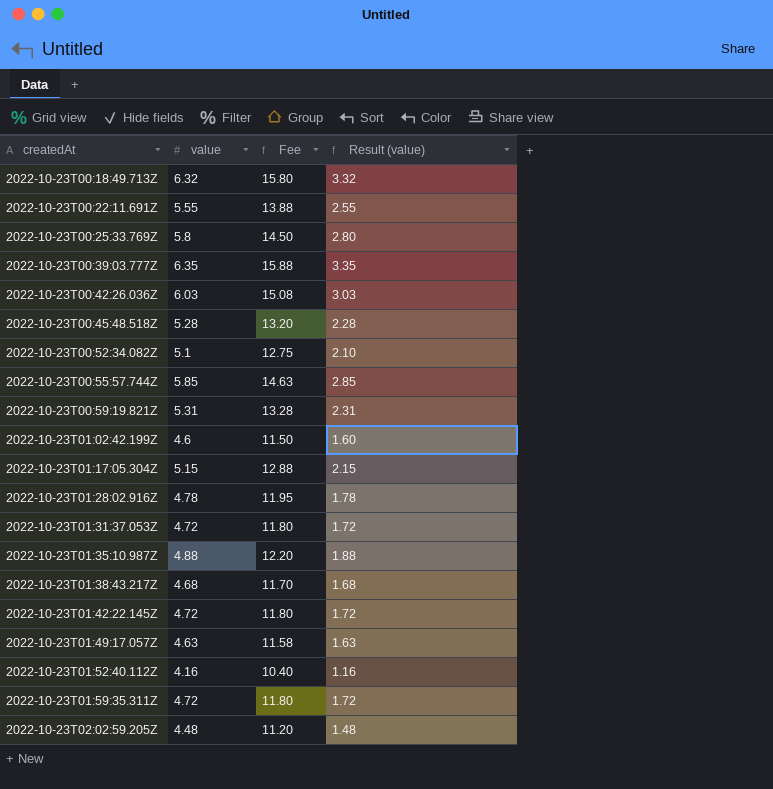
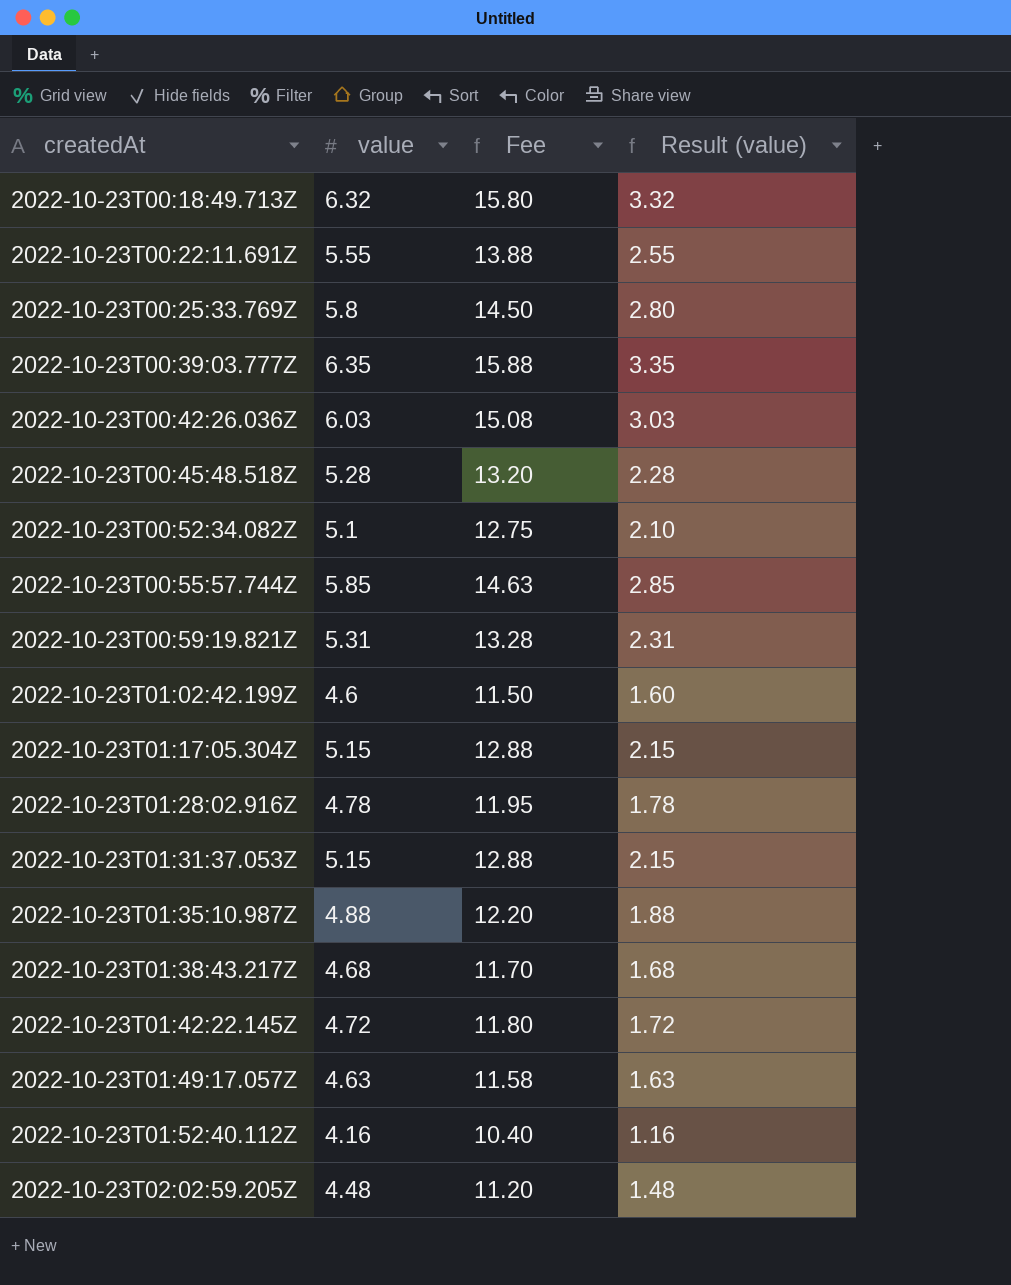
row 2022-10-23T01:59:35.311Z: 4.72 | 11.80 | 1.72 -> none
2022-10-23T01:31:37.053Z | value: 4.72 -> 5.15
2022-10-23T01:31:37.053Z | Fee: 11.80 -> 12.88
2022-10-23T01:31:37.053Z | Result (value): 1.72 -> 2.15

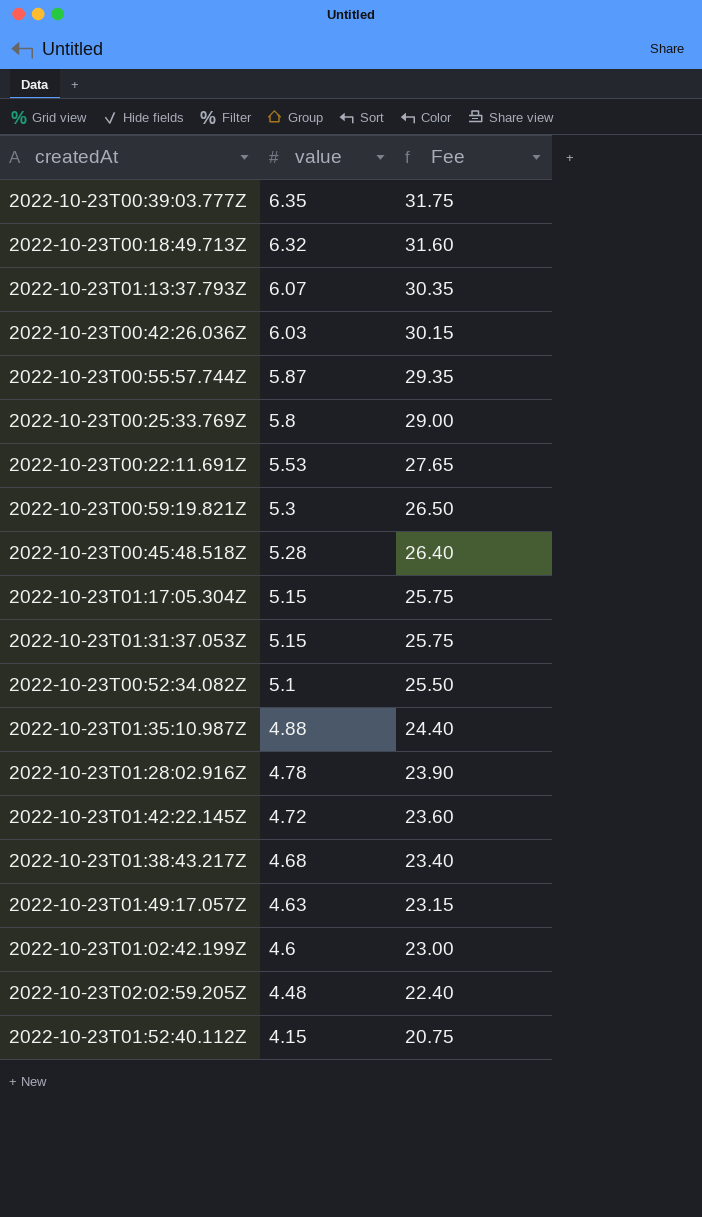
row order: createdAt ascending -> value descending
column Result (value) | formula: [value] - 3 -> none
column Fee | formula: [value] * 2.5 -> [value] * 5
row 2022-10-23T01:13:37.793Z: none -> 6.07 | 30.35
2022-10-23T00:55:57.744Z | value: 5.85 -> 5.87
2022-10-23T00:22:11.691Z | value: 5.55 -> 5.53
2022-10-23T00:59:19.821Z | value: 5.31 -> 5.3
2022-10-23T01:52:40.112Z | value: 4.16 -> 4.15

